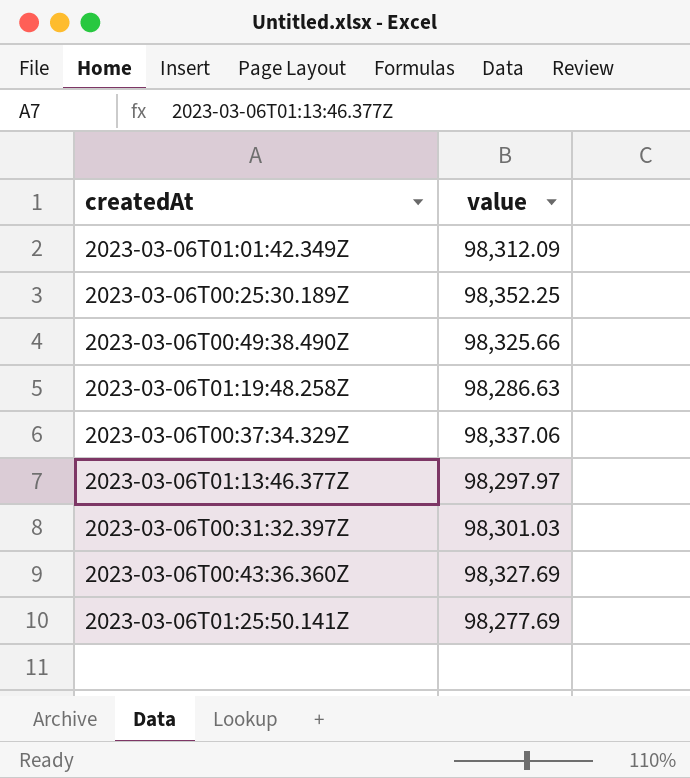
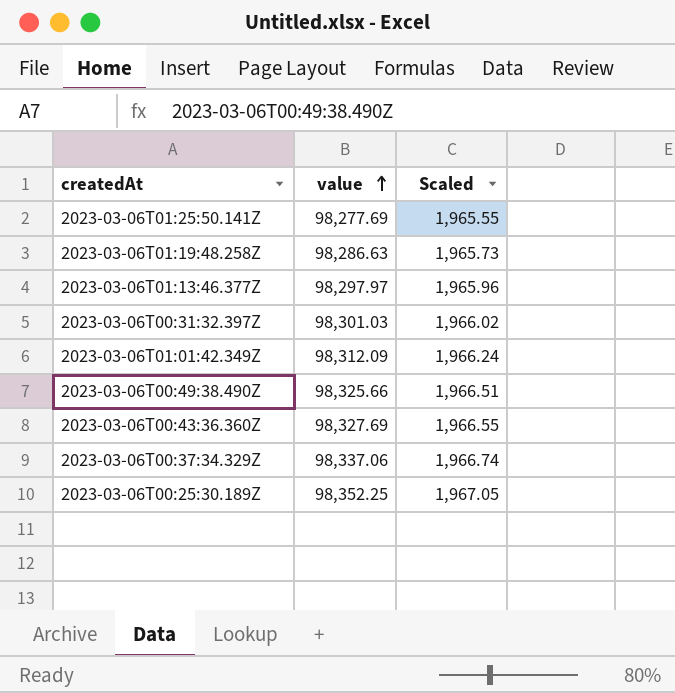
row order: none -> value ascending
column Scaled | formula: none -> [value] * 0.02

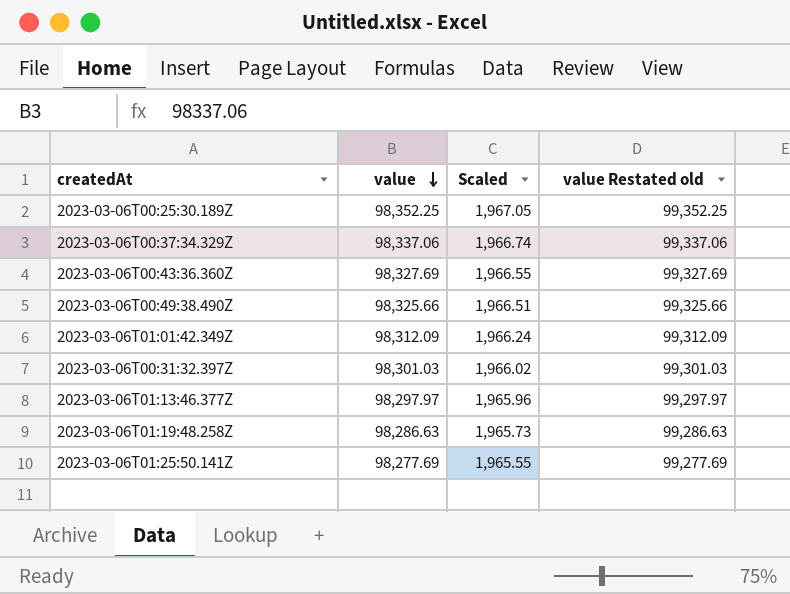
row order: value ascending -> value descending
column value Restated old | formula: none -> [value] + 1000

